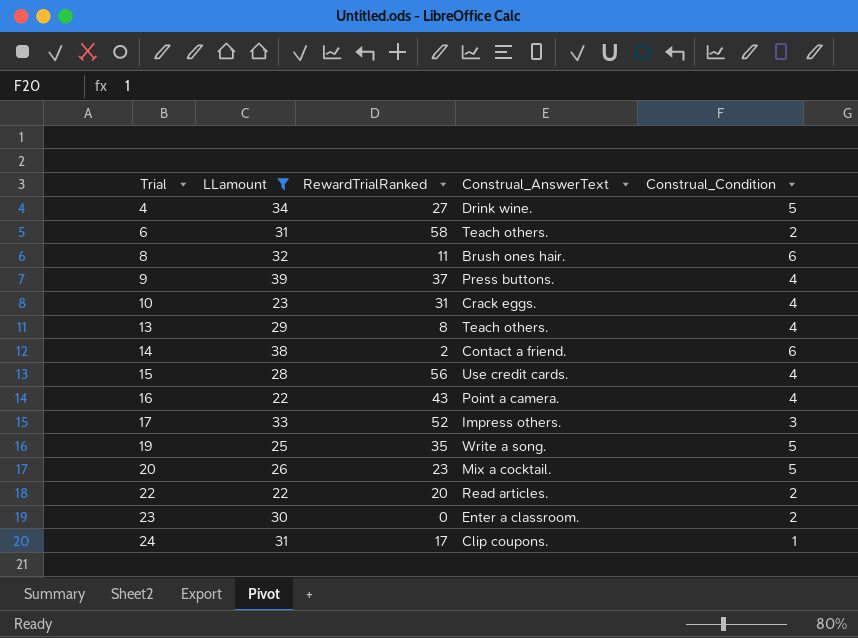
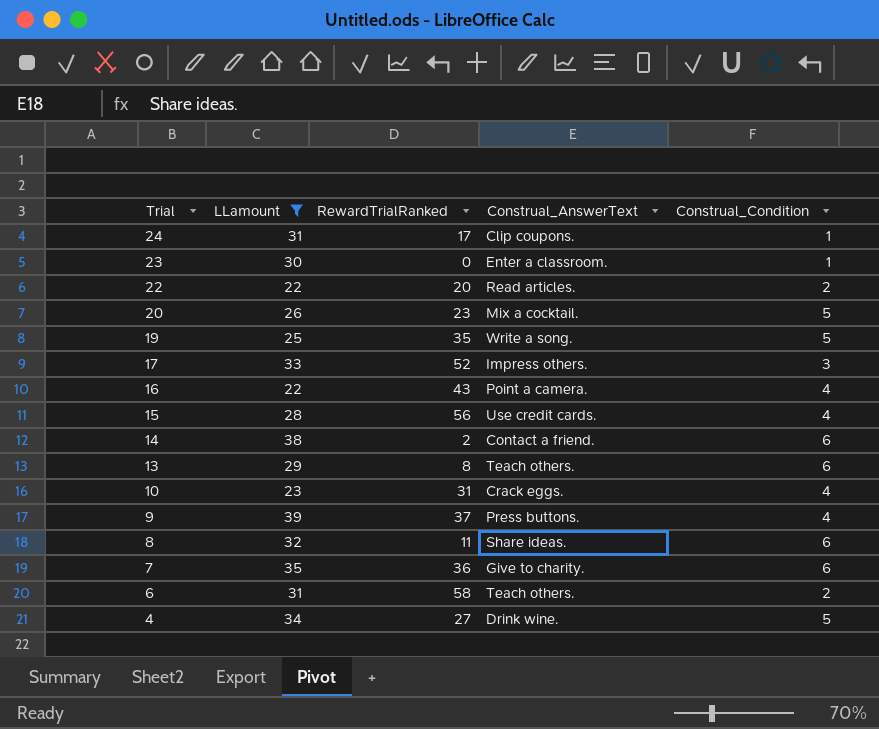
row order: Trial ascending -> Trial descending
23 | Construal_Condition: 2 -> 1
13 | Construal_Condition: 4 -> 6
8 | Construal_AnswerText: Brush ones hair. -> Share ideas.
row 7: none -> 35 | 36 | Give to charity. | 6

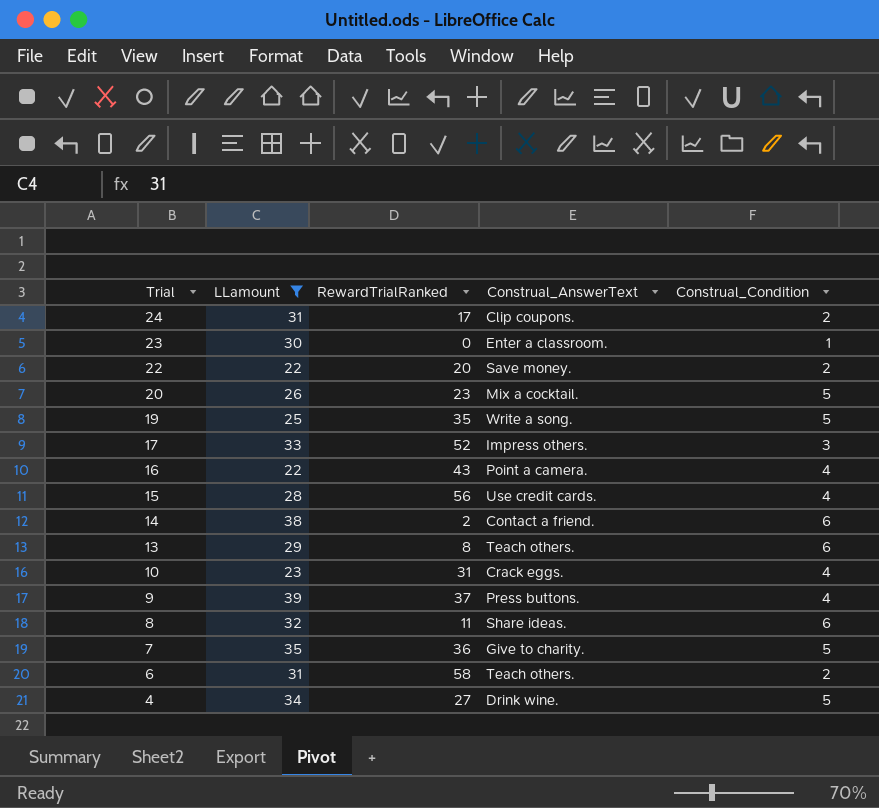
24 | Construal_Condition: 1 -> 2
22 | Construal_AnswerText: Read articles. -> Save money.
7 | Construal_Condition: 6 -> 5

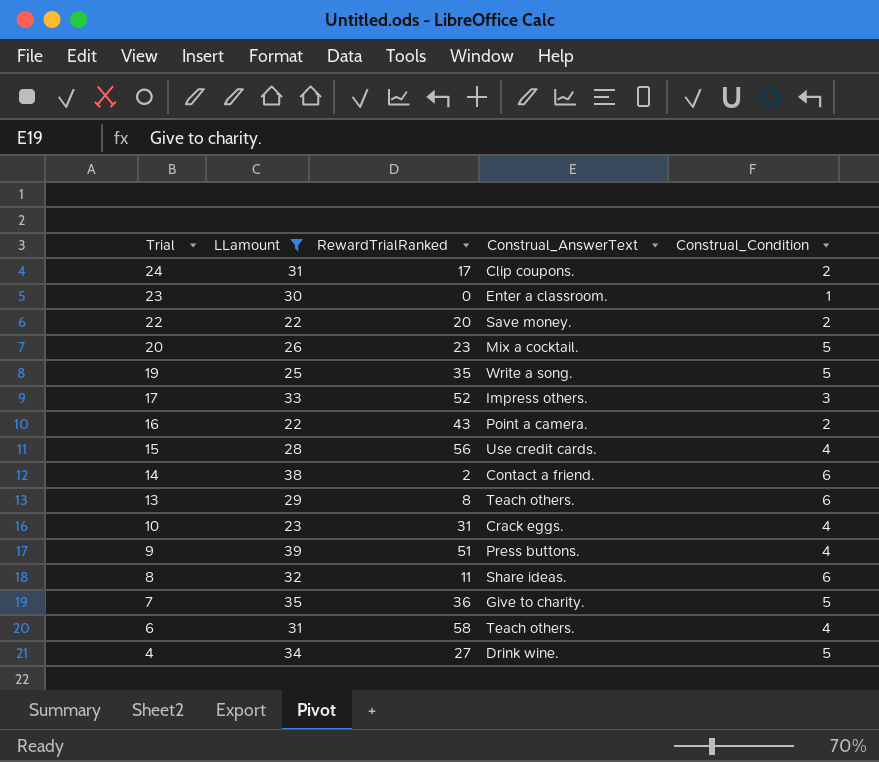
16 | Construal_Condition: 4 -> 2
9 | RewardTrialRanked: 37 -> 51
6 | Construal_Condition: 2 -> 4

